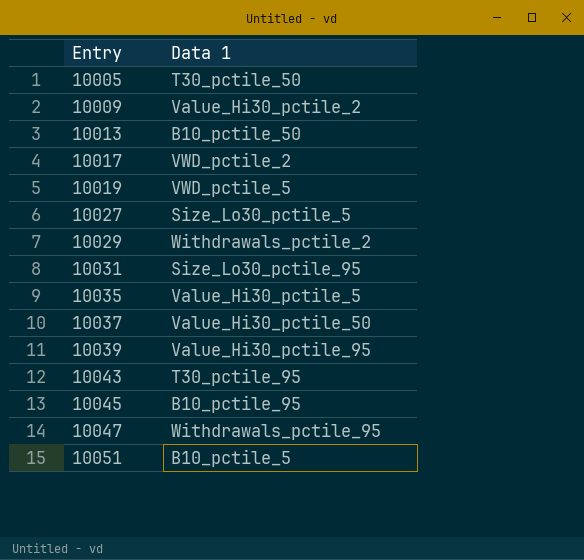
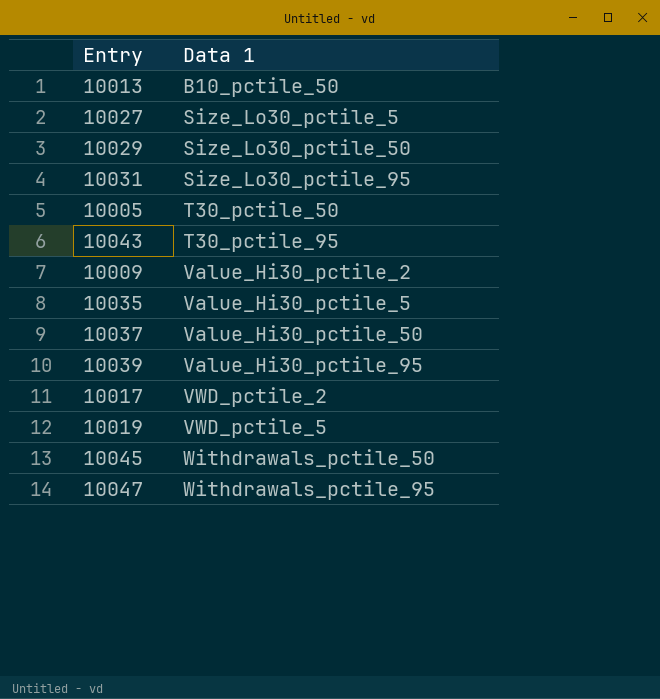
row order: Entry ascending -> Data 1 ascending
row 10051: B10_pctile_5 -> none
10029 | Data 1: Withdrawals_pctile_2 -> Size_Lo30_pctile_50
10045 | Data 1: B10_pctile_95 -> Withdrawals_pctile_50

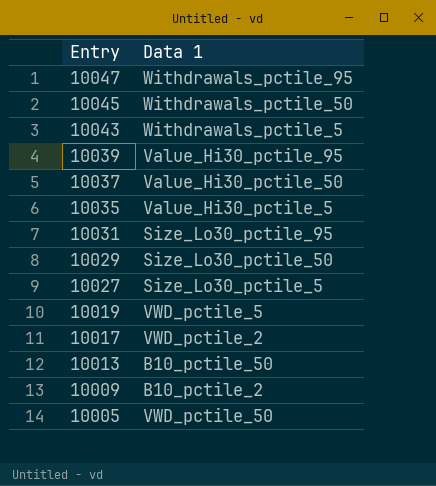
row order: Data 1 ascending -> Entry descending
10043 | Data 1: T30_pctile_95 -> Withdrawals_pctile_5
10009 | Data 1: Value_Hi30_pctile_2 -> B10_pctile_2
10005 | Data 1: T30_pctile_50 -> VWD_pctile_50

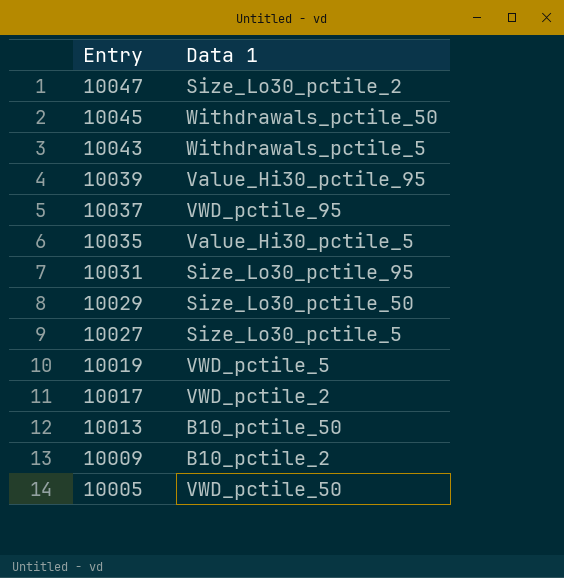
10047 | Data 1: Withdrawals_pctile_95 -> Size_Lo30_pctile_2
10037 | Data 1: Value_Hi30_pctile_50 -> VWD_pctile_95

